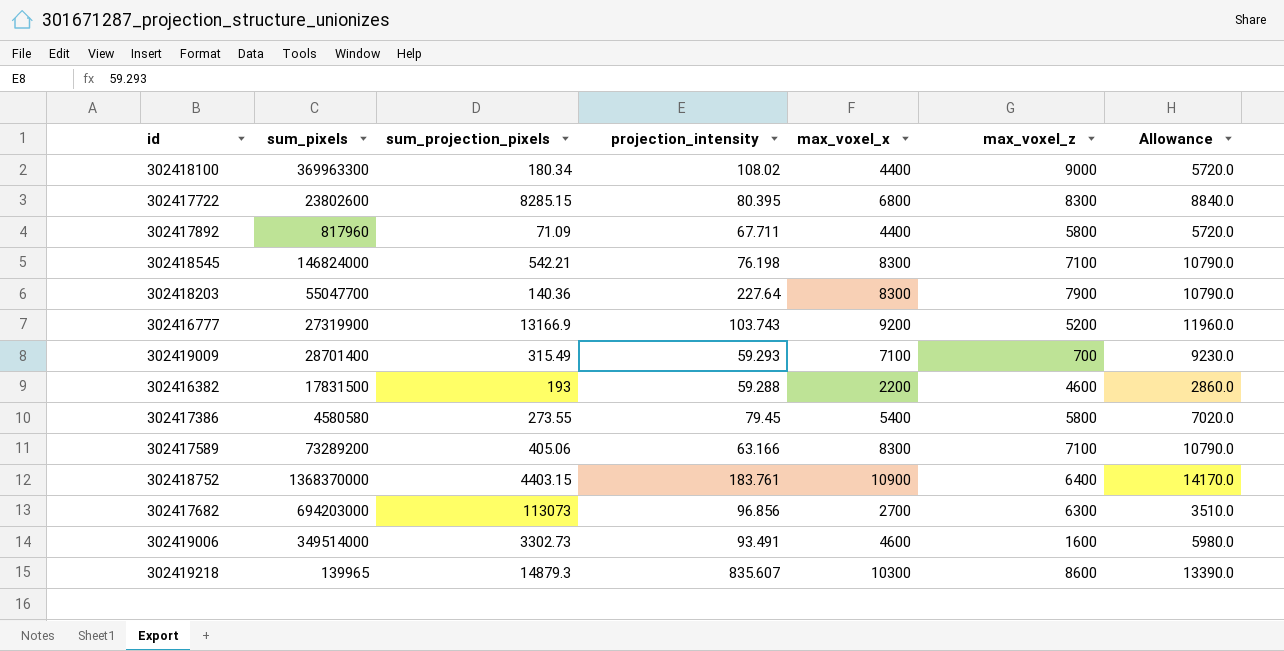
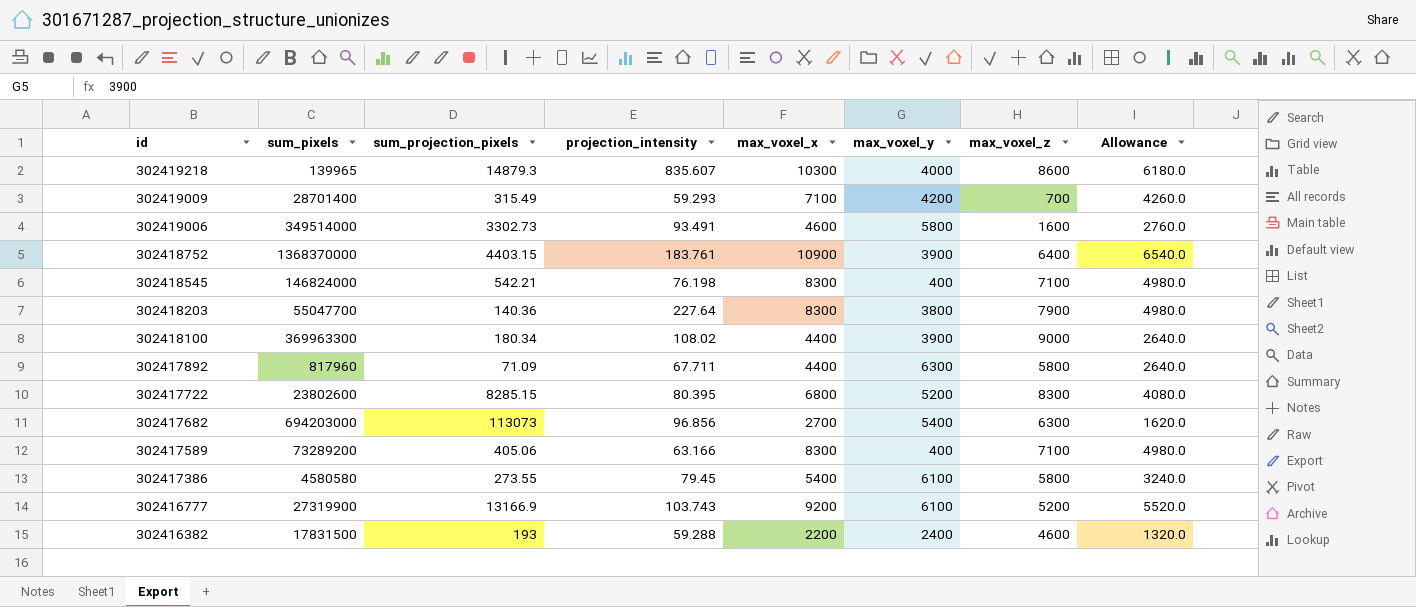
row order: none -> id descending
column max_voxel_y | position: none -> 6
column Allowance | formula: [max_voxel_x] * 1.3 -> [max_voxel_x] * 0.6

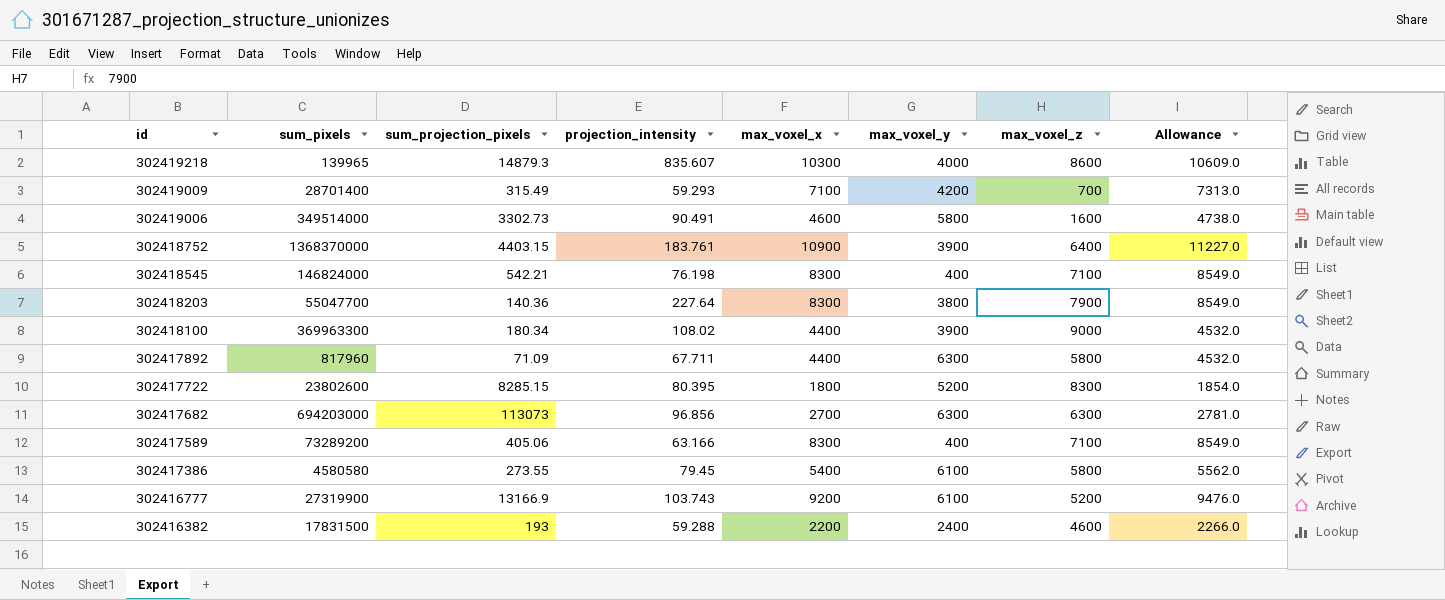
column Allowance | formula: [max_voxel_x] * 0.6 -> [max_voxel_x] * 1.03
302419006 | projection_intensity: 93.491 -> 90.491
302417722 | max_voxel_x: 6800 -> 1800
302417682 | max_voxel_y: 5400 -> 6300

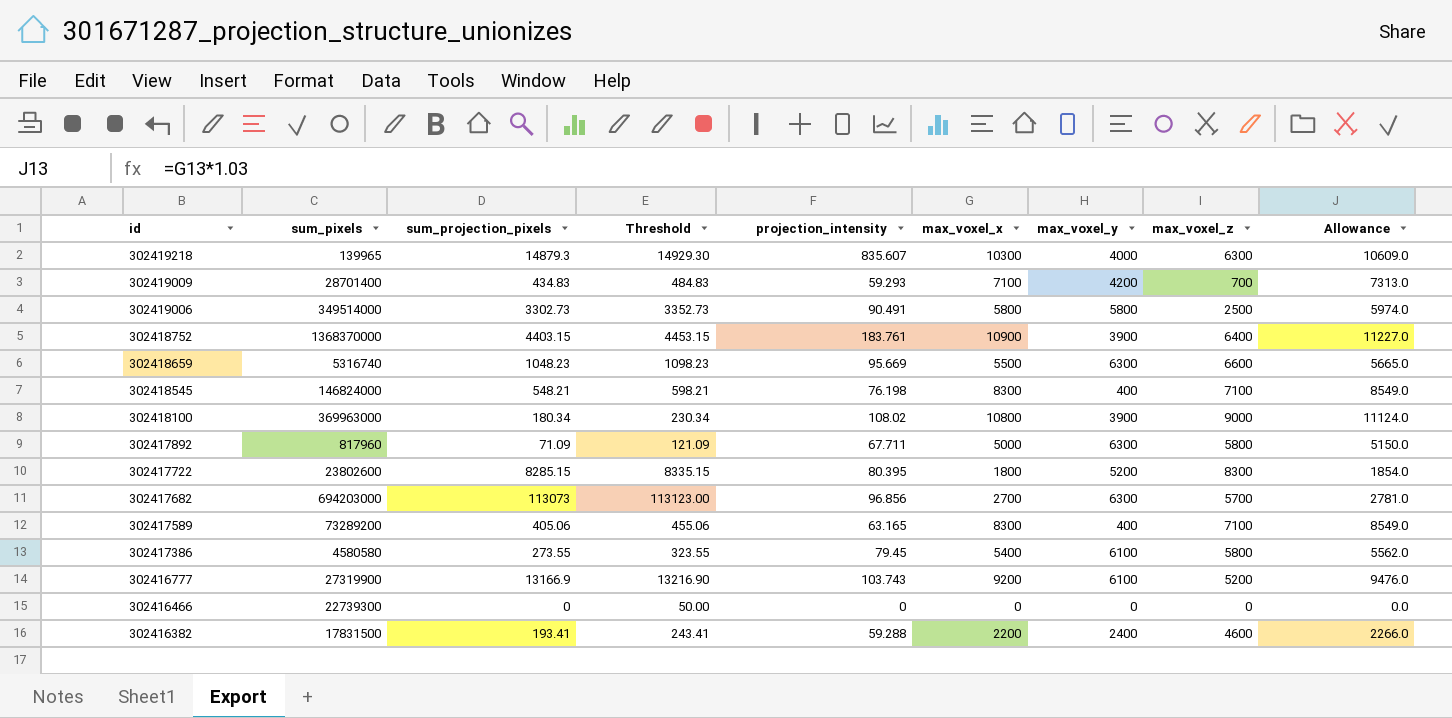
column Threshold | formula: none -> [sum_projection_pixels] + 50
row 302418203: 55047700 | 140.36 | 227.64 | 8300 | 3800 | 7900 | 8549.0 -> none
302419218 | max_voxel_z: 8600 -> 6300
302419009 | sum_projection_pixels: 315.49 -> 434.83
302419006 | max_voxel_x: 4600 -> 5800
302419006 | max_voxel_z: 1600 -> 2500
302419006 | Allowance: 4738.0 -> 5974.0
row 302418659: none -> 5316740 | 1048.23 | 1098.23 | 95.669 | 5500 | 6300 | 6600 | 5665.0
302418545 | sum_projection_pixels: 542.21 -> 548.21
302418100 | sum_pixels: 369963300 -> 369963000
302418100 | max_voxel_x: 4400 -> 10800
302418100 | Allowance: 4532.0 -> 11124.0
302417892 | max_voxel_x: 4400 -> 5000
302417892 | Allowance: 4532.0 -> 5150.0
302417682 | max_voxel_z: 6300 -> 5700
302417589 | projection_intensity: 63.166 -> 63.165
row 302416466: none -> 22739300 | 0 | 50.00 | 0 | 0 | 0 | 0 | 0.0
302416382 | sum_projection_pixels: 193 -> 193.41

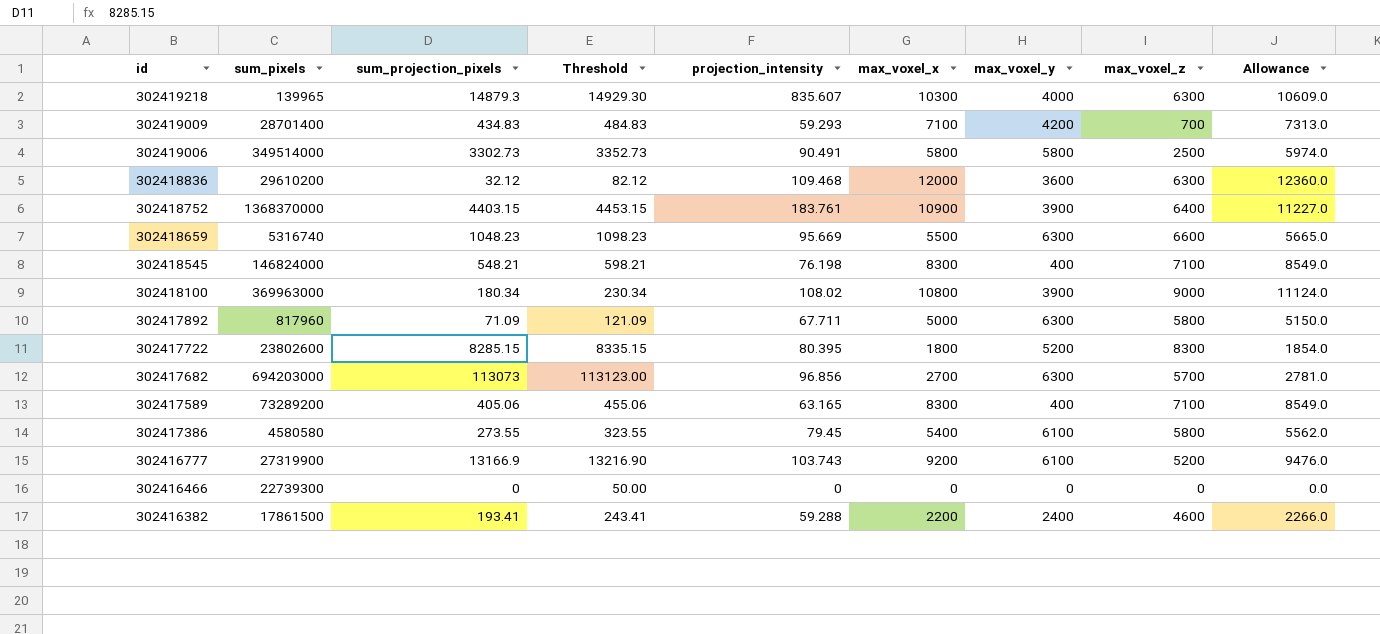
row 302418836: none -> 29610200 | 32.12 | 82.12 | 109.468 | 12000 | 3600 | 6300 | 12360.0
302416382 | sum_pixels: 17831500 -> 17861500

